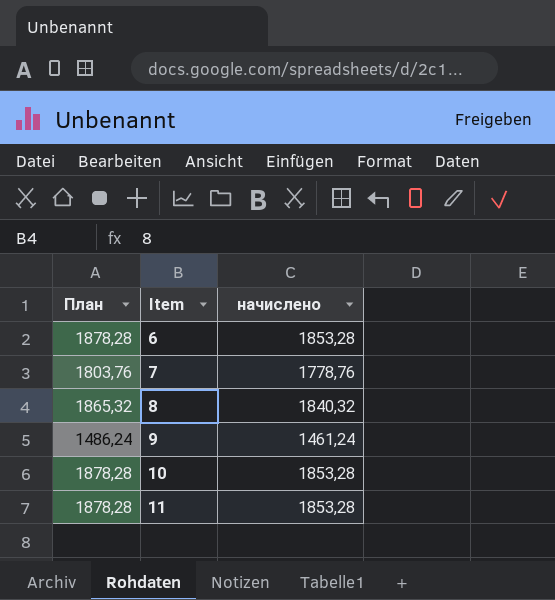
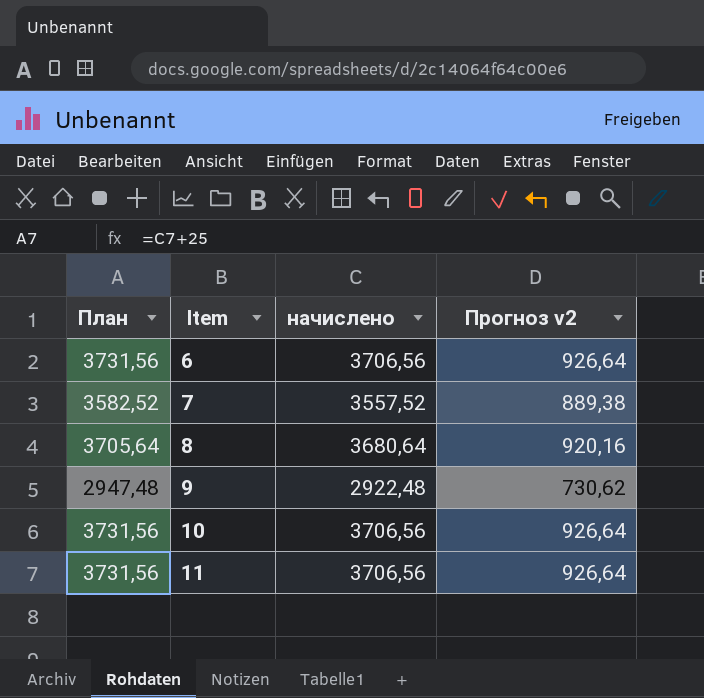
column Прогноз v2 | formula: none -> [начислено] * 0,25
6 | План: 1878,28 -> 3731,56
6 | начислено: 1853,28 -> 3706,56
7 | План: 1803,76 -> 3582,52
7 | начислено: 1778,76 -> 3557,52
8 | План: 1865,32 -> 3705,64
8 | начислено: 1840,32 -> 3680,64
9 | План: 1486,24 -> 2947,48
9 | начислено: 1461,24 -> 2922,48
10 | План: 1878,28 -> 3731,56
10 | начислено: 1853,28 -> 3706,56
11 | План: 1878,28 -> 3731,56
11 | начислено: 1853,28 -> 3706,56

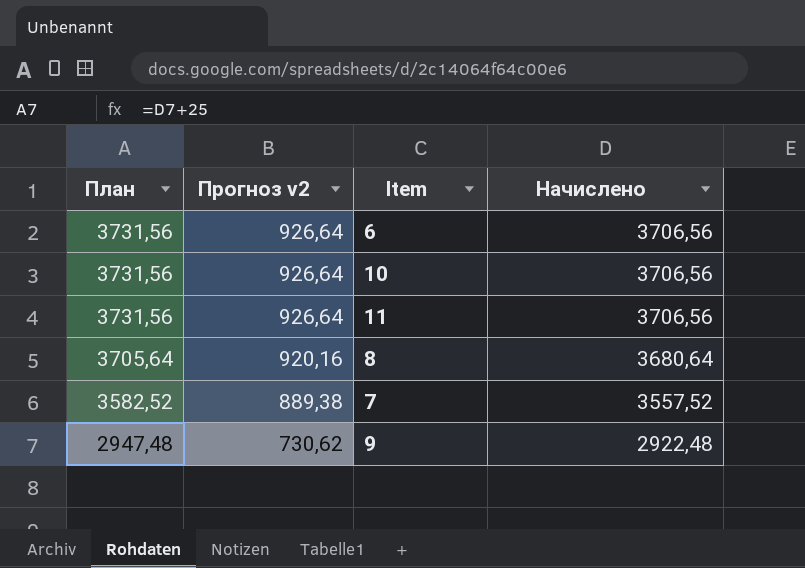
row order: Item ascending -> План descending
column Прогноз v2 | position: 4 -> 2
column name: начислено -> Начислено

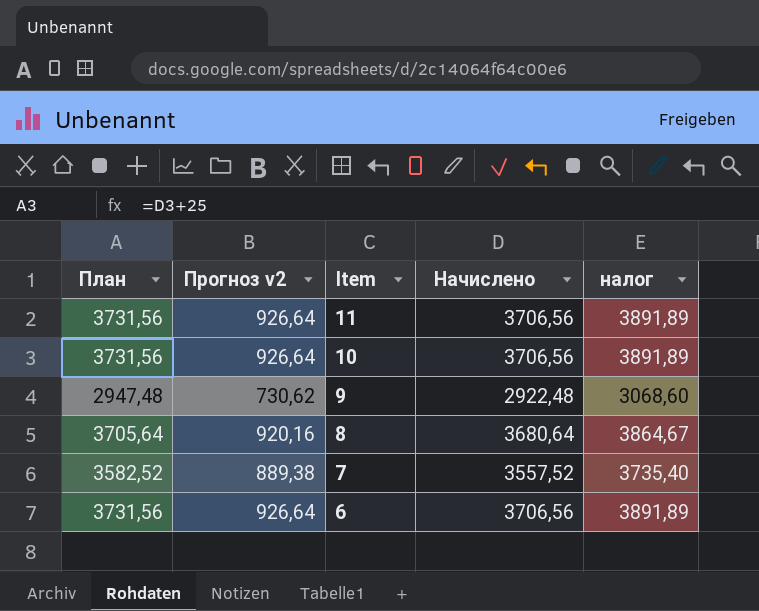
row order: План descending -> Item descending
column налог | formula: none -> [Начислено] * 1,05

